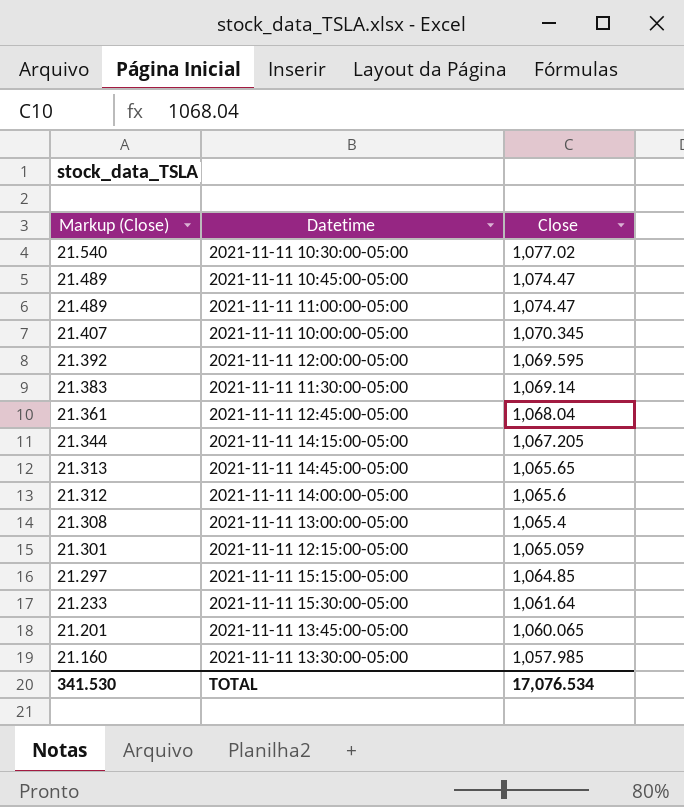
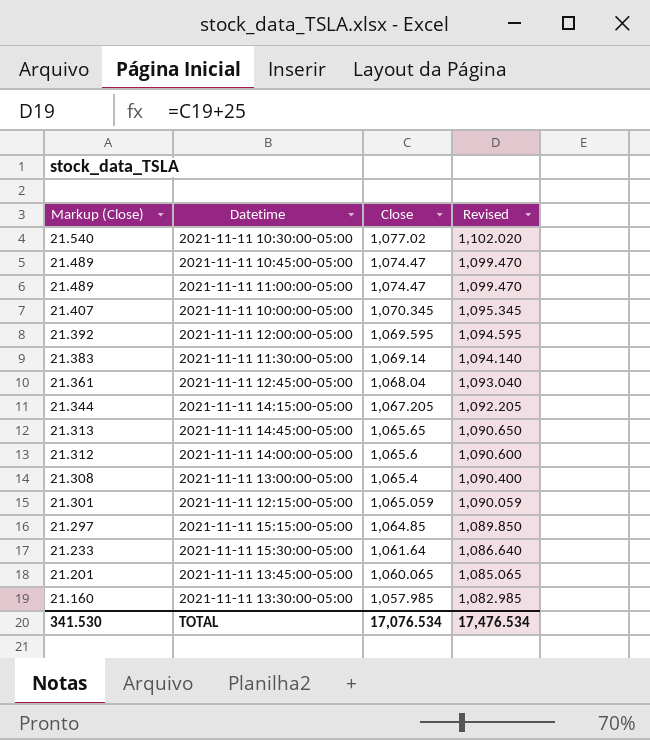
column Revised | formula: none -> [Close] + 25

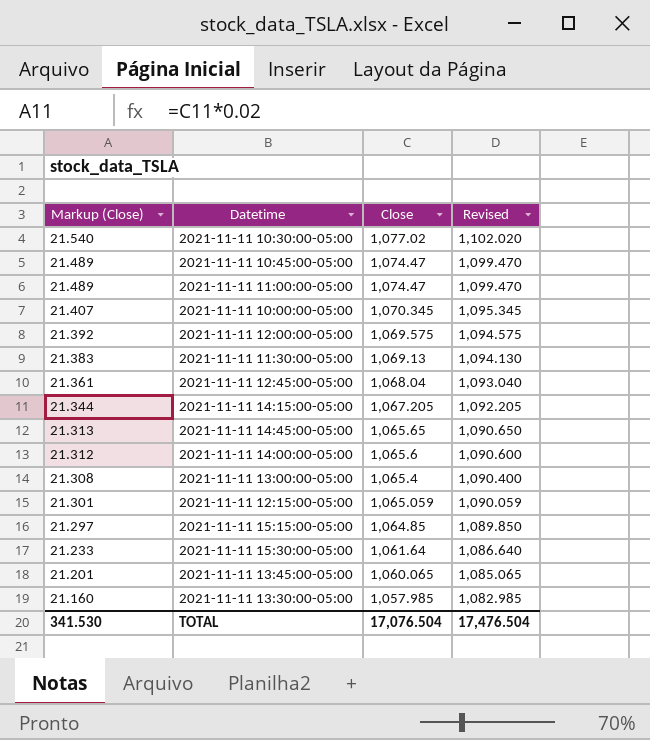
2021-11-11 12:00:00-05:00 | Close: 1,069.595 -> 1,069.575
2021-11-11 12:00:00-05:00 | Revised: 1,094.595 -> 1,094.575
2021-11-11 11:30:00-05:00 | Close: 1,069.14 -> 1,069.13
2021-11-11 11:30:00-05:00 | Revised: 1,094.140 -> 1,094.130
TOTAL | Close: 17,076.534 -> 17,076.504
TOTAL | Revised: 17,476.534 -> 17,476.504

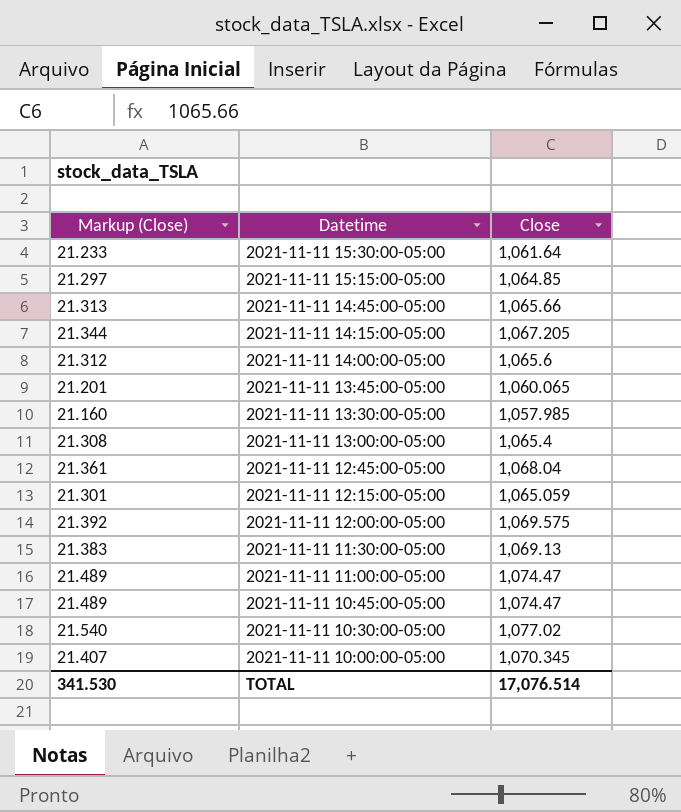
row order: Markup (Close) descending -> Datetime descending
column Revised | formula: [Close] + 25 -> none
2021-11-11 14:45:00-05:00 | Close: 1,065.65 -> 1,065.66
TOTAL | Close: 17,076.504 -> 17,076.514

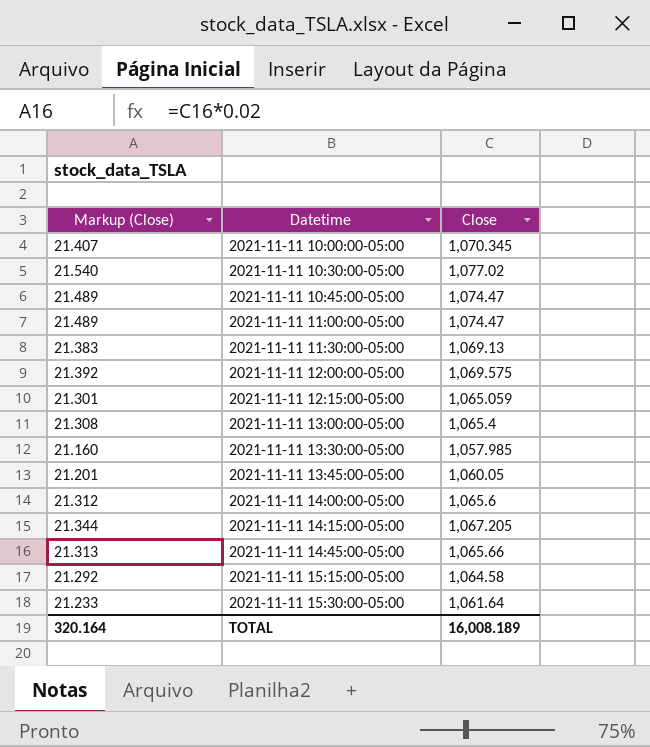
row order: Datetime descending -> Datetime ascending
row 2021-11-11 12:45:00-05:00: 21.361 | 1,068.04 -> none
2021-11-11 13:45:00-05:00 | Close: 1,060.065 -> 1,060.05
2021-11-11 15:15:00-05:00 | Markup (Close): 21.297 -> 21.292
2021-11-11 15:15:00-05:00 | Close: 1,064.85 -> 1,064.58
TOTAL | Markup (Close): 341.530 -> 320.164
TOTAL | Close: 17,076.514 -> 16,008.189

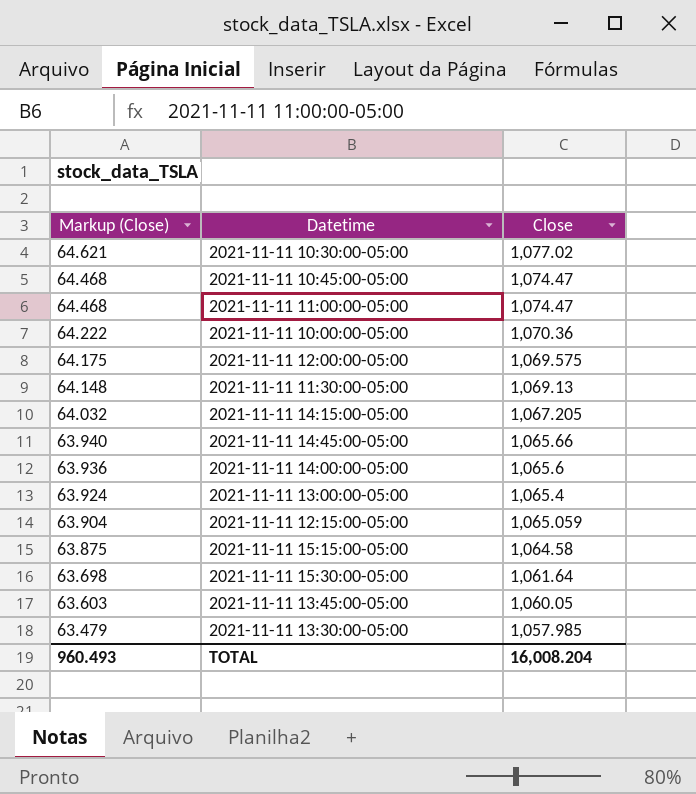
row order: Datetime ascending -> Markup (Close) descending
column Markup (Close) | formula: [Close] * 0.02 -> [Close] * 0.06
2021-11-11 10:00:00-05:00 | Close: 1,070.345 -> 1,070.36
TOTAL | Markup (Close): 320.164 -> 960.493
TOTAL | Close: 16,008.189 -> 16,008.204

